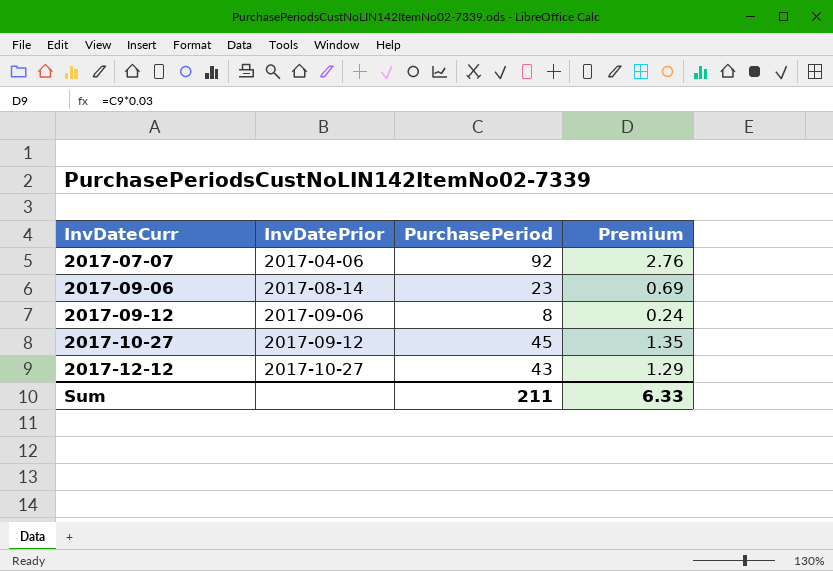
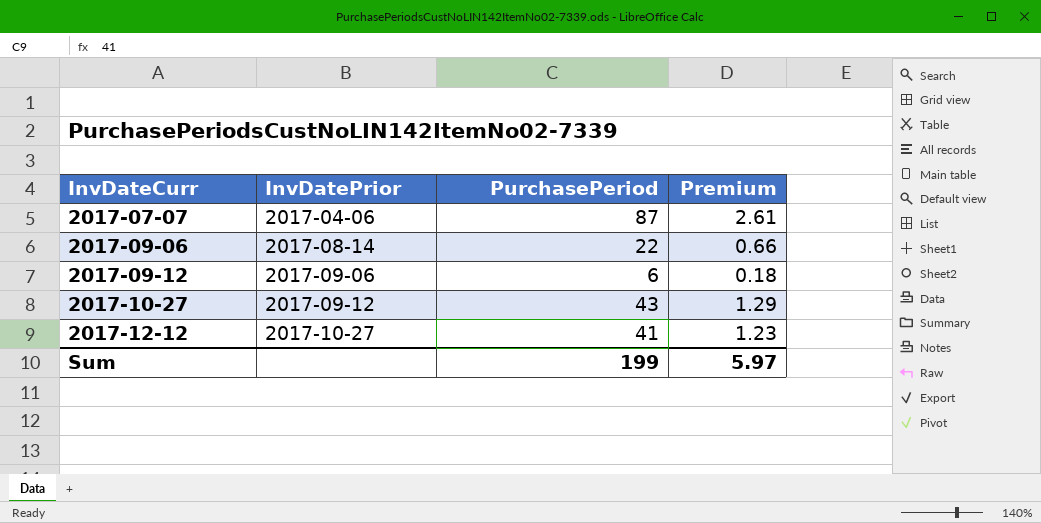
2017-07-07 | PurchasePeriod: 92 -> 87
2017-07-07 | Premium: 2.76 -> 2.61
2017-09-06 | PurchasePeriod: 23 -> 22
2017-09-06 | Premium: 0.69 -> 0.66
2017-09-12 | PurchasePeriod: 8 -> 6
2017-09-12 | Premium: 0.24 -> 0.18
2017-10-27 | PurchasePeriod: 45 -> 43
2017-10-27 | Premium: 1.35 -> 1.29
2017-12-12 | PurchasePeriod: 43 -> 41
2017-12-12 | Premium: 1.29 -> 1.23
Sum | PurchasePeriod: 211 -> 199
Sum | Premium: 6.33 -> 5.97

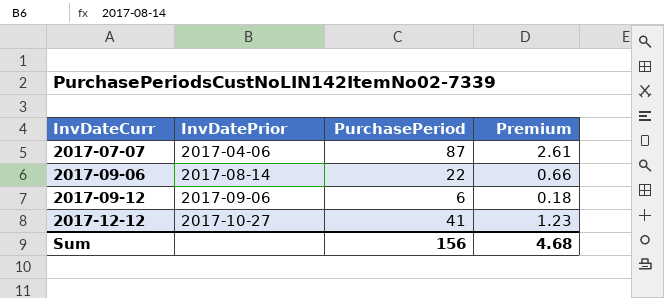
row 2017-10-27: 2017-09-12 | 43 | 1.29 -> none
Sum | PurchasePeriod: 199 -> 156
Sum | Premium: 5.97 -> 4.68

